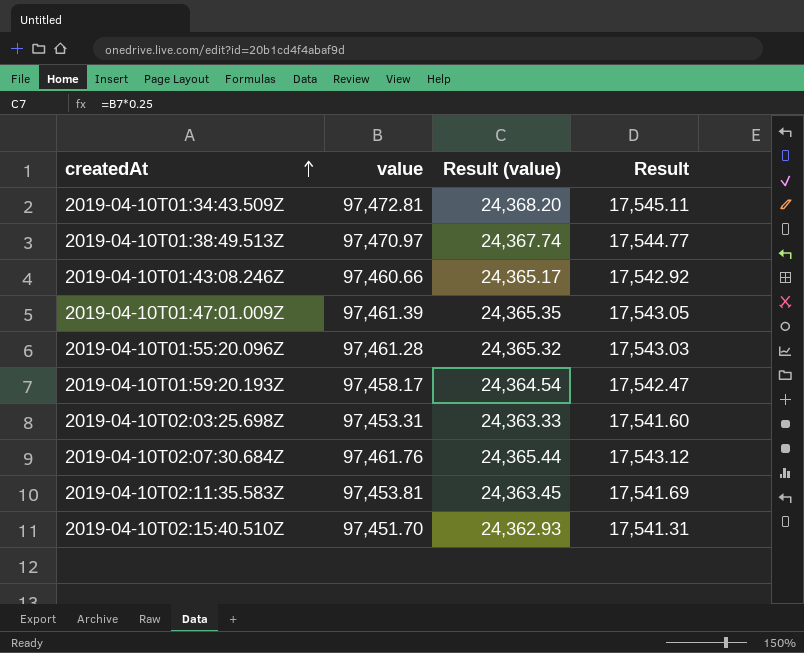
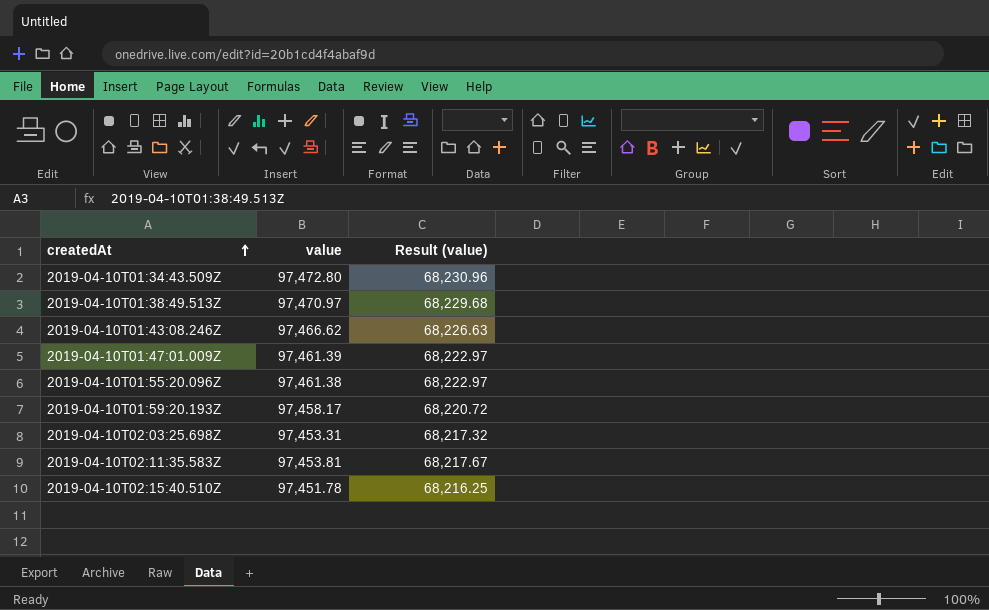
column Result | formula: [value] * 0.18 -> none
column Result (value) | formula: [value] * 0.25 -> [value] * 0.7
row 2019-04-10T02:07:30.684Z: 97,461.76 | 24,365.44 | 17,543.12 -> none
2019-04-10T01:34:43.509Z | value: 97,472.81 -> 97,472.80
2019-04-10T01:43:08.246Z | value: 97,460.66 -> 97,466.62
2019-04-10T01:55:20.096Z | value: 97,461.28 -> 97,461.38
2019-04-10T02:15:40.510Z | value: 97,451.70 -> 97,451.78

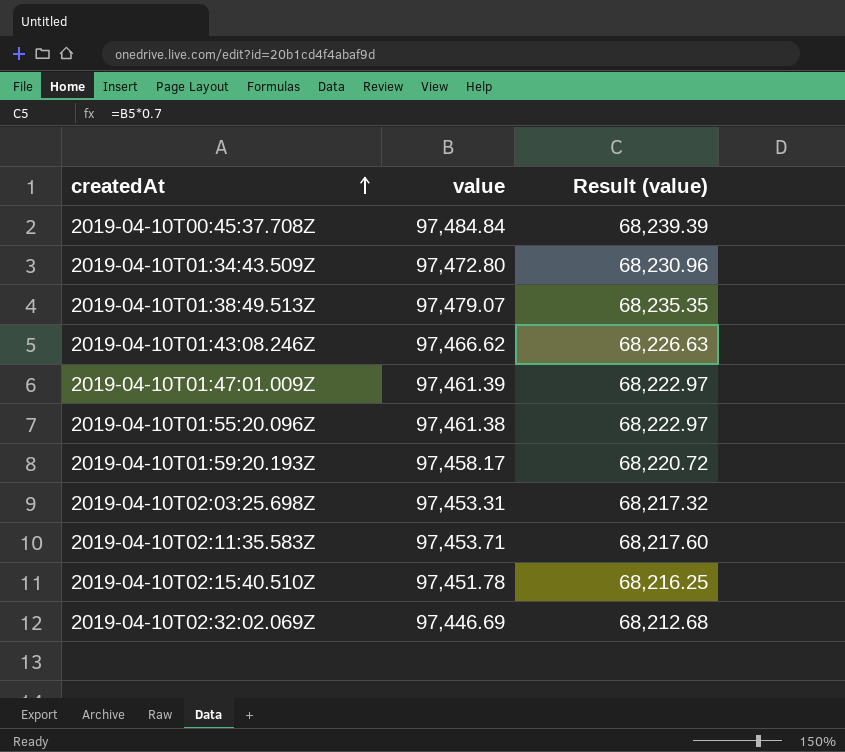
row 2019-04-10T00:45:37.708Z: none -> 97,484.84 | 68,239.39
2019-04-10T01:38:49.513Z | value: 97,470.97 -> 97,479.07
2019-04-10T01:38:49.513Z | Result (value): 68,229.68 -> 68,235.35
2019-04-10T02:11:35.583Z | value: 97,453.81 -> 97,453.71
2019-04-10T02:11:35.583Z | Result (value): 68,217.67 -> 68,217.60
row 2019-04-10T02:32:02.069Z: none -> 97,446.69 | 68,212.68

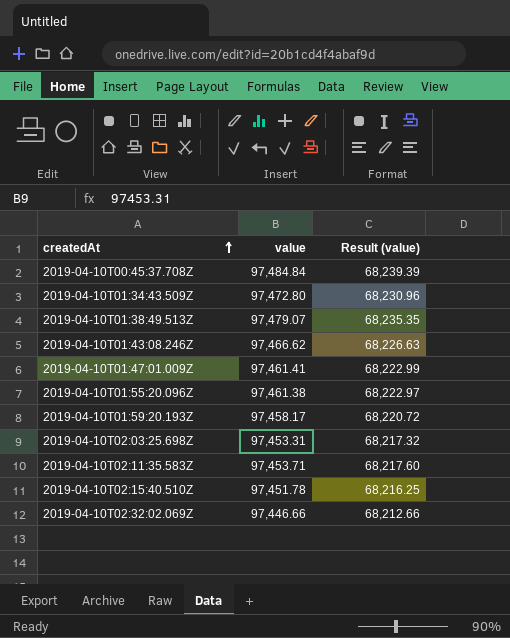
2019-04-10T01:47:01.009Z | value: 97,461.39 -> 97,461.41
2019-04-10T01:47:01.009Z | Result (value): 68,222.97 -> 68,222.99
2019-04-10T02:32:02.069Z | value: 97,446.69 -> 97,446.66
2019-04-10T02:32:02.069Z | Result (value): 68,212.68 -> 68,212.66

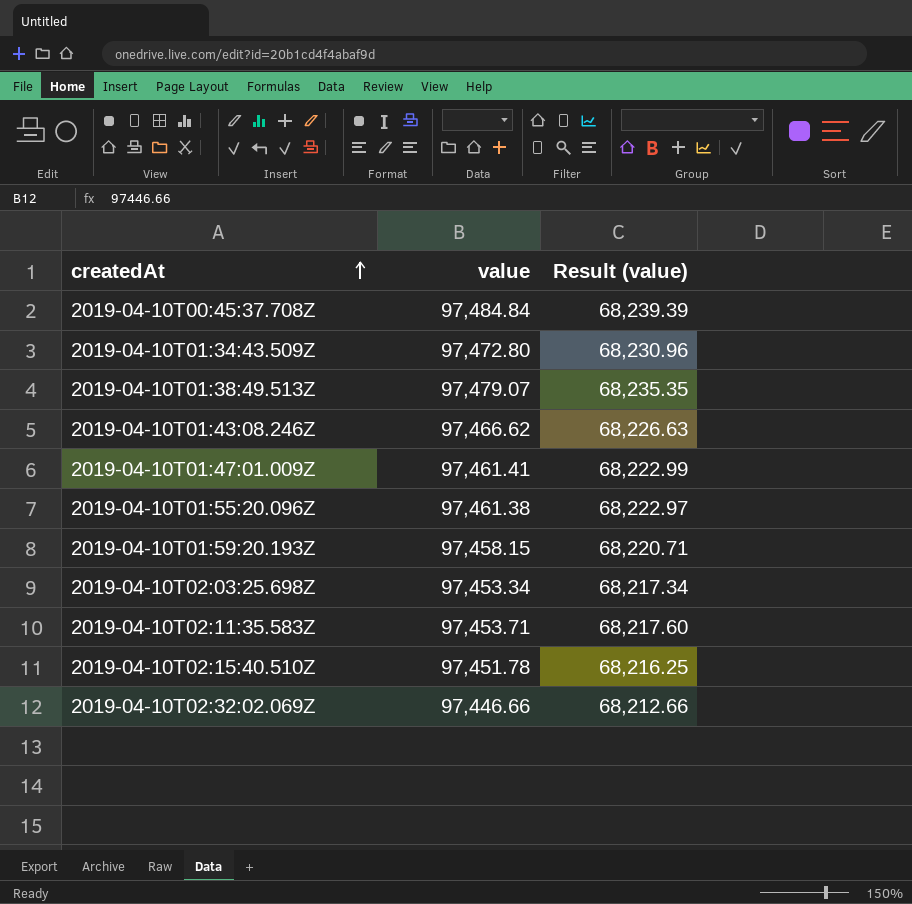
2019-04-10T01:59:20.193Z | value: 97,458.17 -> 97,458.15
2019-04-10T01:59:20.193Z | Result (value): 68,220.72 -> 68,220.71
2019-04-10T02:03:25.698Z | value: 97,453.31 -> 97,453.34
2019-04-10T02:03:25.698Z | Result (value): 68,217.32 -> 68,217.34

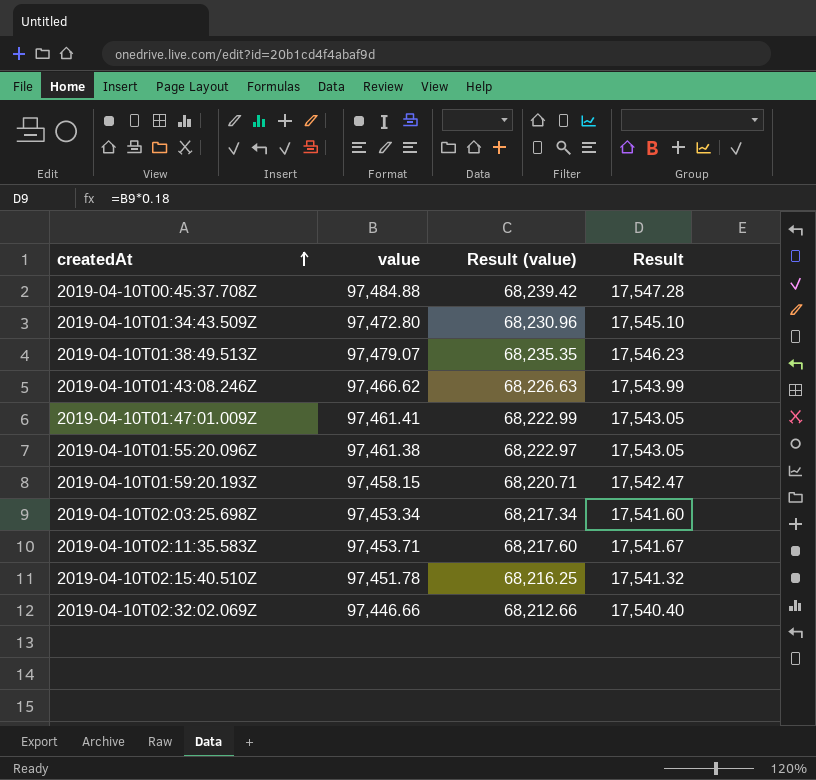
column Result | formula: none -> [value] * 0.18
2019-04-10T00:45:37.708Z | value: 97,484.84 -> 97,484.88
2019-04-10T00:45:37.708Z | Result (value): 68,239.39 -> 68,239.42

